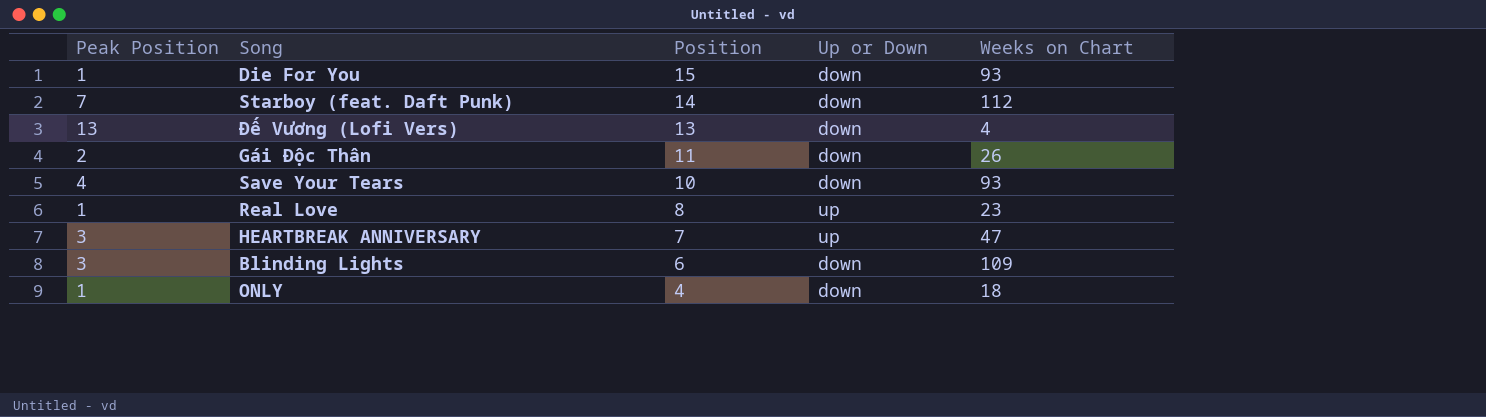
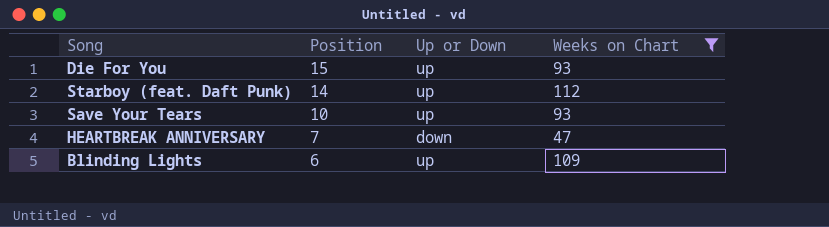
filter: none -> Weeks on Chart >= 47
column Peak Position | position: 1 -> none
Die For You | Up or Down: down -> up
Starboy (feat. Daft Punk) | Up or Down: down -> up
Save Your Tears | Up or Down: down -> up
HEARTBREAK ANNIVERSARY | Up or Down: up -> down
Blinding Lights | Up or Down: down -> up

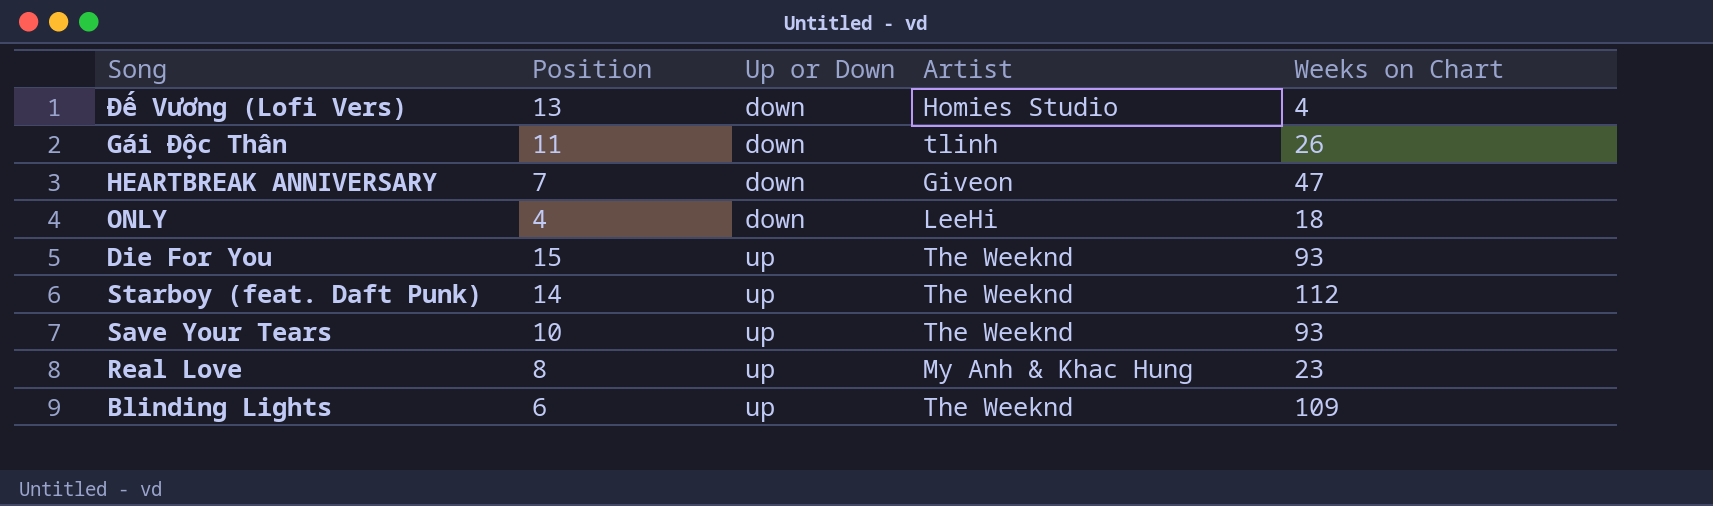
filter: Weeks on Chart >= 47 -> none
row order: Position descending -> Up or Down ascending
column Artist | position: none -> 4

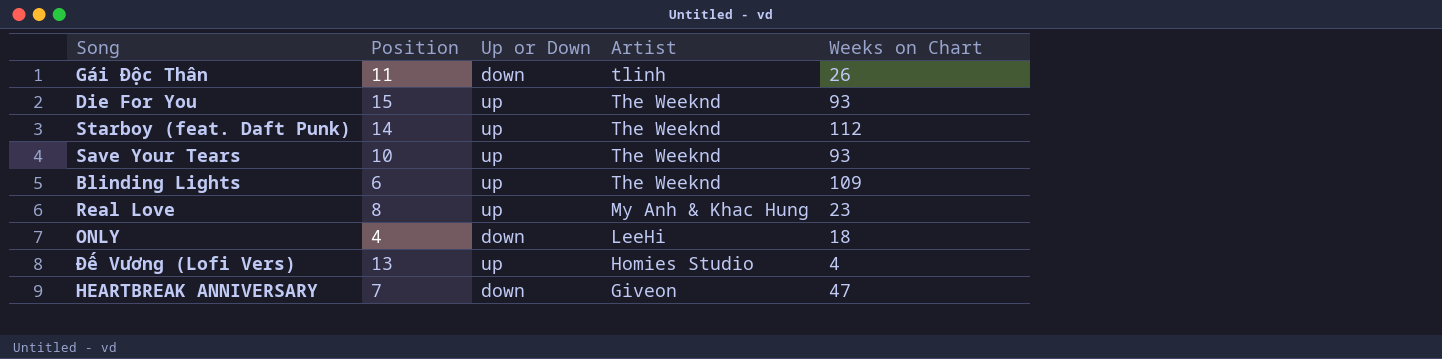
row order: Up or Down ascending -> Artist descending
Đế Vương (Lofi Vers) | Up or Down: down -> up

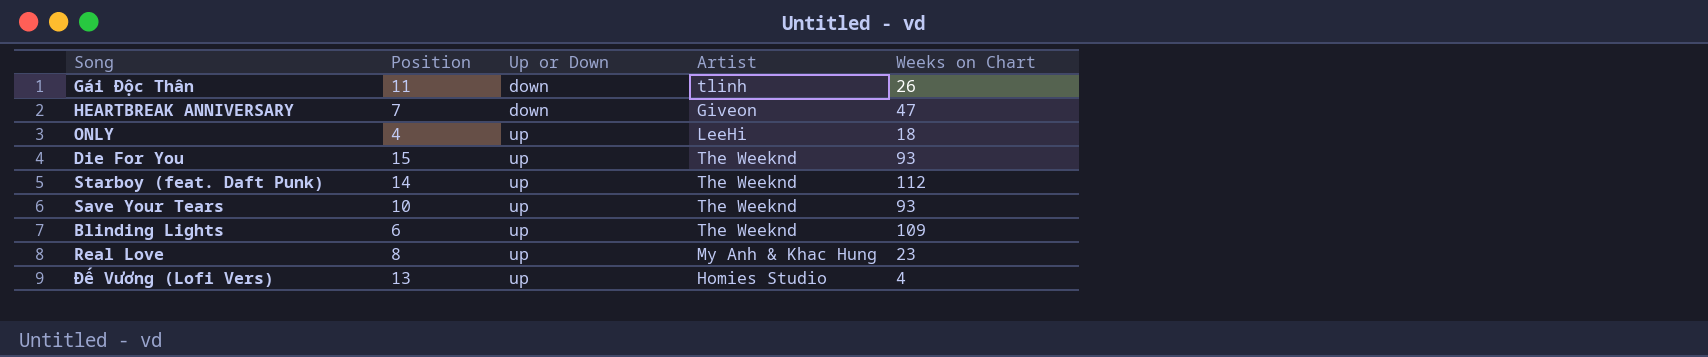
row order: Artist descending -> Up or Down ascending
ONLY | Up or Down: down -> up

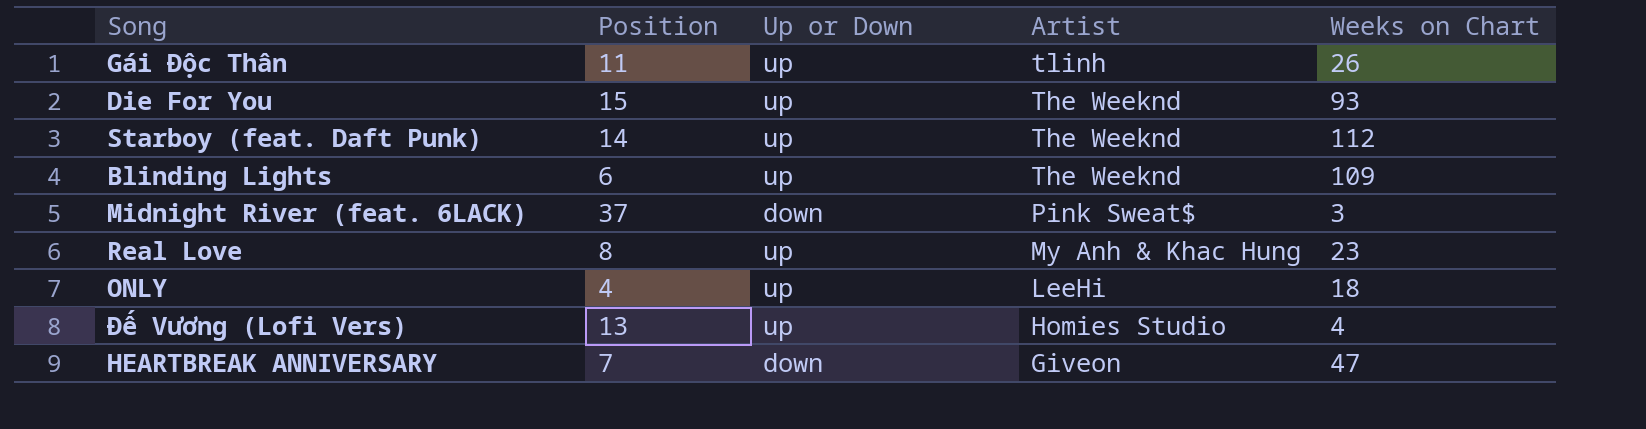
row order: Up or Down ascending -> Artist descending
row Save Your Tears: 10 | up | The Weeknd | 93 -> none
Gái Độc Thân | Up or Down: down -> up
row Midnight River (feat. 6LACK): none -> 37 | down | Pink Sweat$ | 3

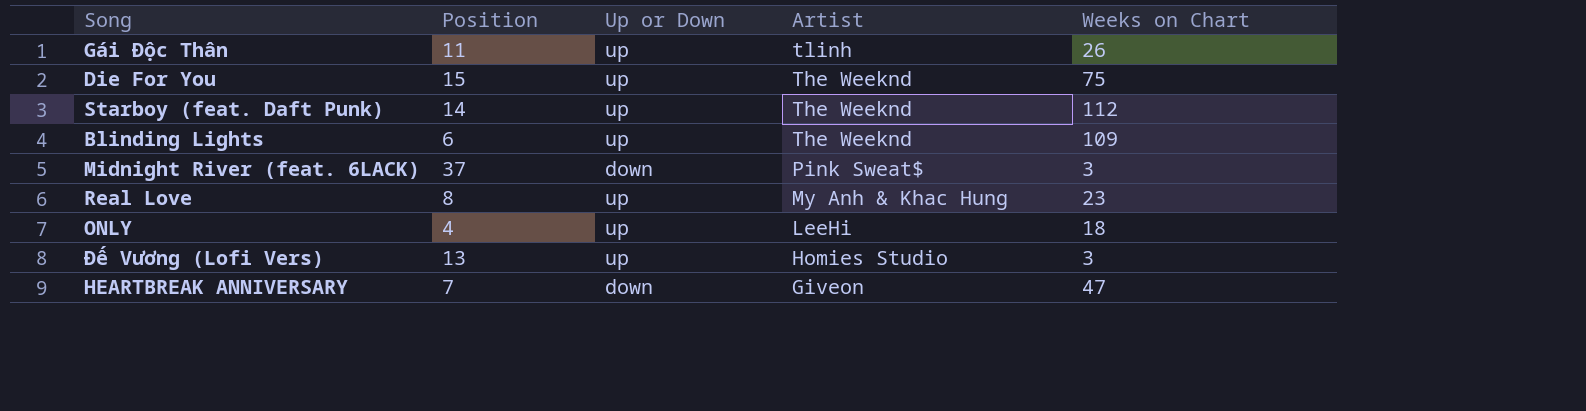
Die For You | Weeks on Chart: 93 -> 75
Đế Vương (Lofi Vers) | Weeks on Chart: 4 -> 3

